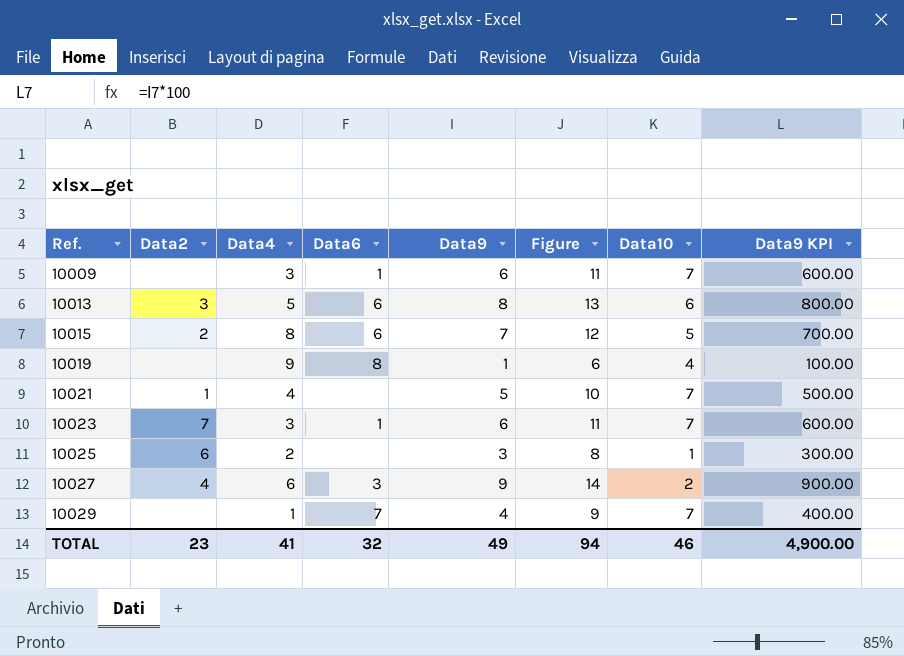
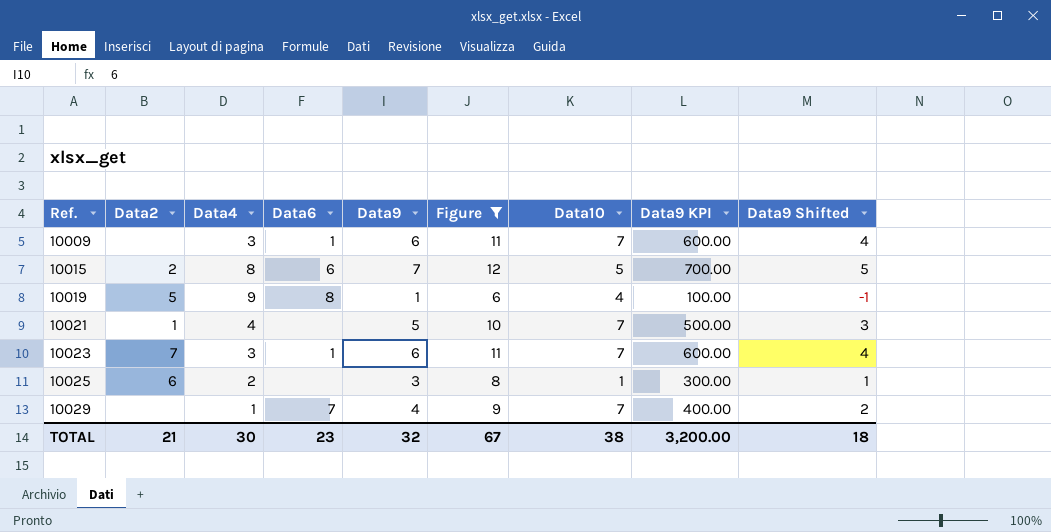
filter: none -> Figure <= 12
column Data9 Shifted | formula: none -> [Data9] - 2
10019 | Data2: none -> 5
TOTAL | Data2: 23 -> 21
TOTAL | Data4: 41 -> 30
TOTAL | Data6: 32 -> 23
TOTAL | Data9: 49 -> 32
TOTAL | Figure: 94 -> 67
TOTAL | Data10: 46 -> 38
TOTAL | Data9 KPI: 4,900.00 -> 3,200.00

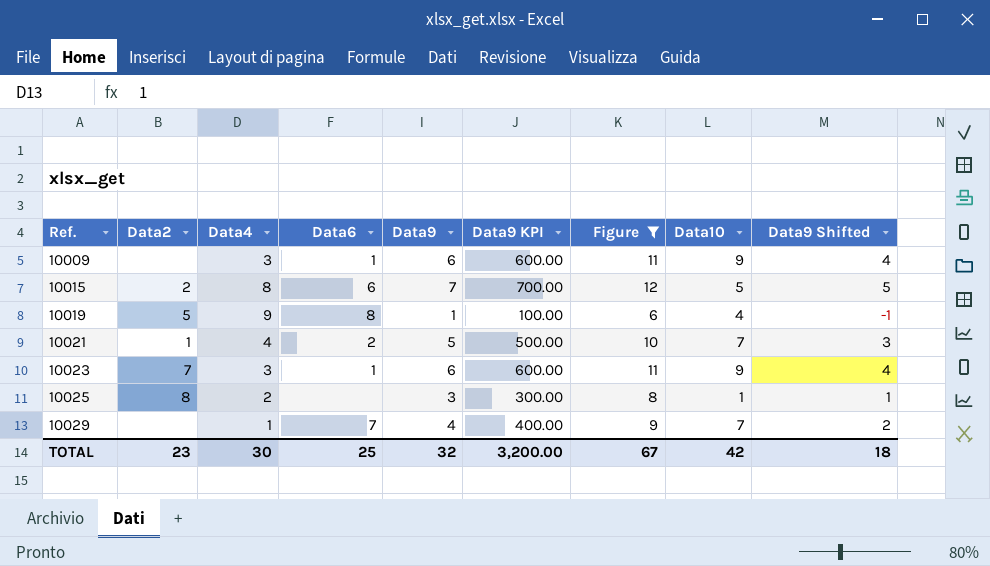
column Data9 KPI | position: 8 -> 6
10009 | Data10: 7 -> 9
10021 | Data6: none -> 2
10023 | Data10: 7 -> 9
10025 | Data2: 6 -> 8
TOTAL | Data2: 21 -> 23
TOTAL | Data6: 23 -> 25
TOTAL | Data10: 38 -> 42

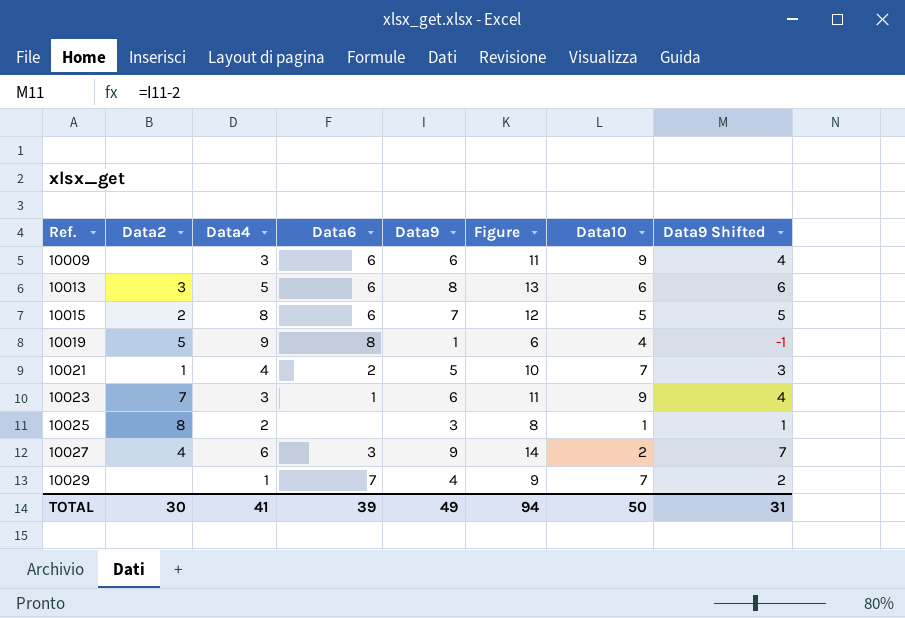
filter: Figure <= 12 -> none
column Data9 KPI | formula: [Data9] * 100 -> none
10009 | Data6: 1 -> 6
TOTAL | Data2: 23 -> 30
TOTAL | Data4: 30 -> 41
TOTAL | Data6: 25 -> 39
TOTAL | Data9: 32 -> 49
TOTAL | Figure: 67 -> 94
TOTAL | Data10: 42 -> 50
TOTAL | Data9 Shifted: 18 -> 31

